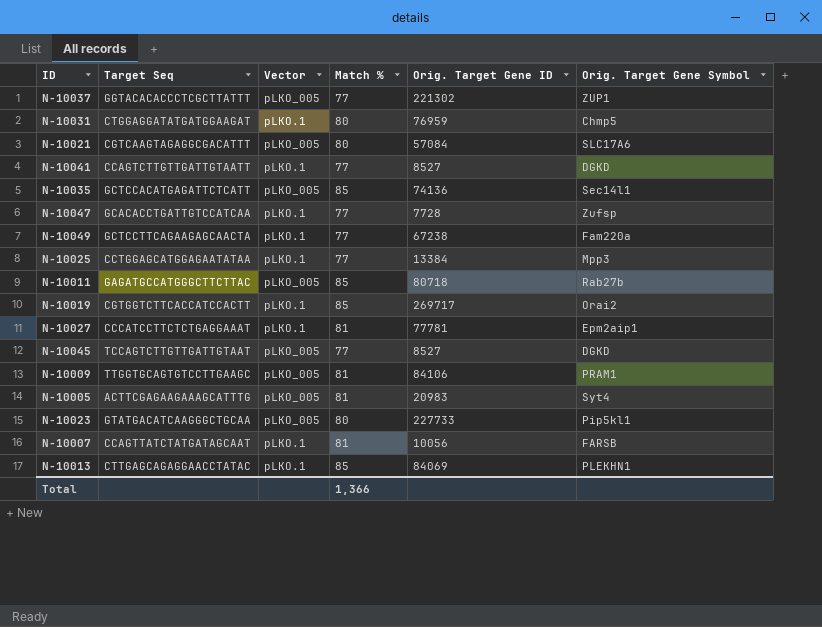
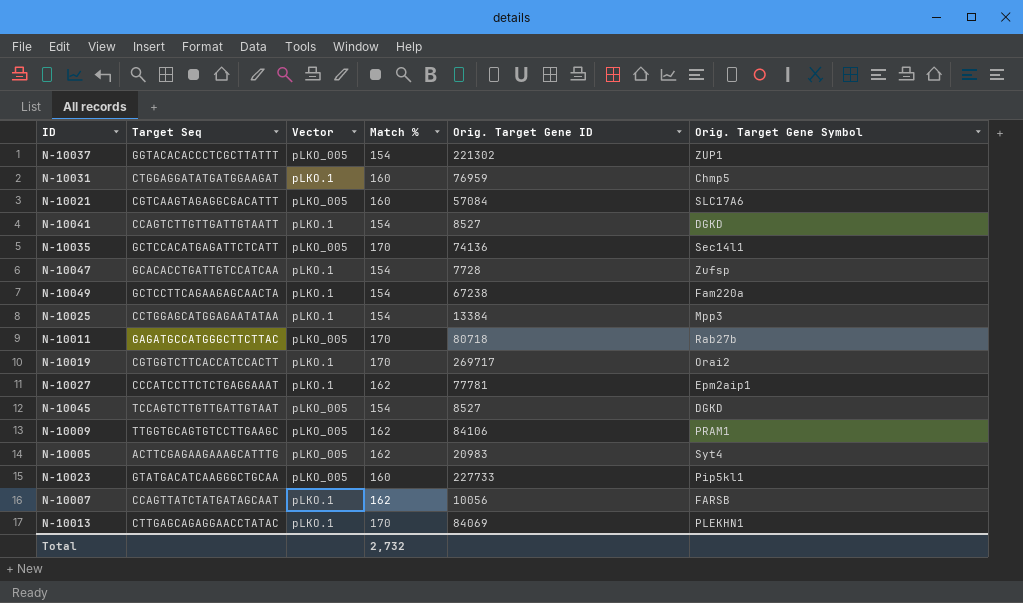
N-10037 | Match %: 77 -> 154
N-10031 | Match %: 80 -> 160
N-10021 | Match %: 80 -> 160
N-10041 | Match %: 77 -> 154
N-10035 | Match %: 85 -> 170
N-10047 | Match %: 77 -> 154
N-10049 | Match %: 77 -> 154
N-10025 | Match %: 77 -> 154
N-10011 | Match %: 85 -> 170
N-10019 | Match %: 85 -> 170
N-10027 | Match %: 81 -> 162
N-10045 | Match %: 77 -> 154
N-10009 | Match %: 81 -> 162
N-10005 | Match %: 81 -> 162
N-10023 | Match %: 80 -> 160
N-10007 | Match %: 81 -> 162
N-10013 | Match %: 85 -> 170
Total | Match %: 1,366 -> 2,732

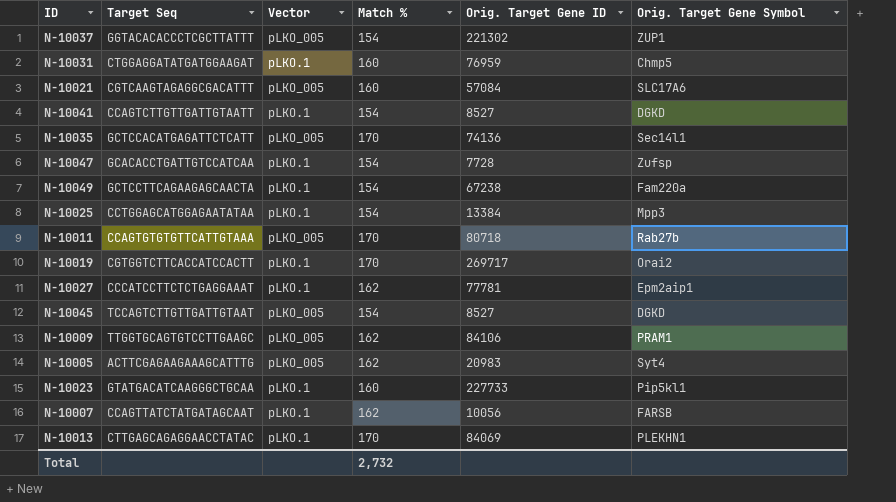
N-10011 | Target Seq: GAGATGCCATGGGCTTCTTAC -> CCAGTGTGTGTTCATTGTAAA
N-10023 | Vector: pLKO_005 -> pLKO.1

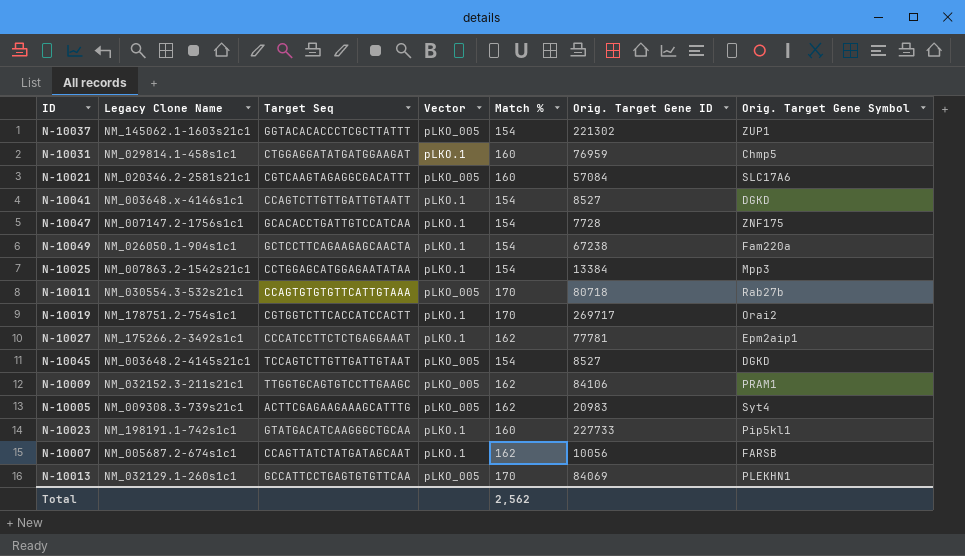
column Legacy Clone Name | position: none -> 2
row N-10035: GCTCCACATGAGATTCTCATT | pLKO_005 | 170 | 74136 | Sec14l1 -> none
N-10047 | Orig. Target Gene Symbol: Zufsp -> ZNF175
N-10013 | Target Seq: CTTGAGCAGAGGAACCTATAC -> GCCATTCCTGAGTGTGTTCAA
N-10013 | Vector: pLKO.1 -> pLKO_005
Total | Match %: 2,732 -> 2,562

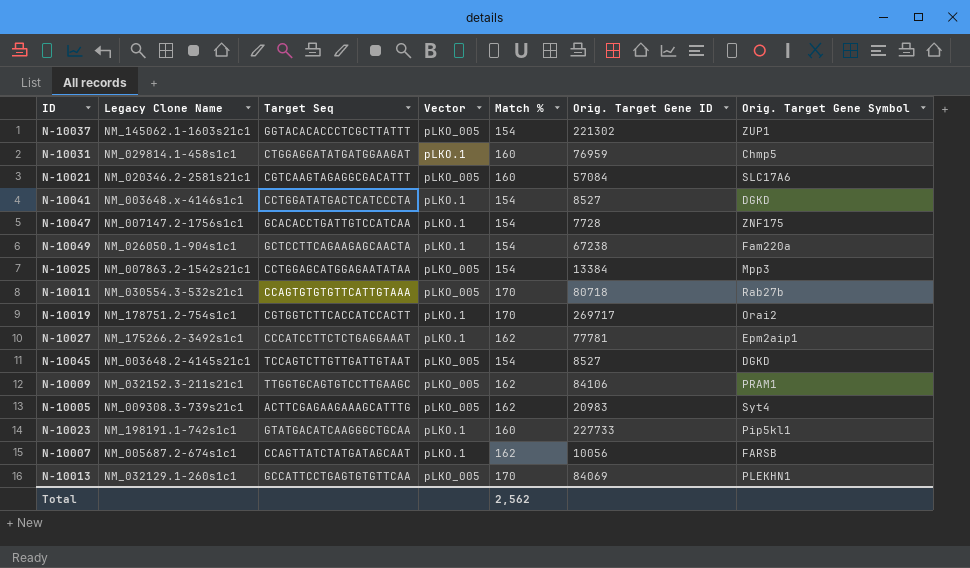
N-10041 | Target Seq: CCAGTCTTGTTGATTGTAATT -> CCTGGATATGACTCATCCCTA
N-10025 | Vector: pLKO.1 -> pLKO_005

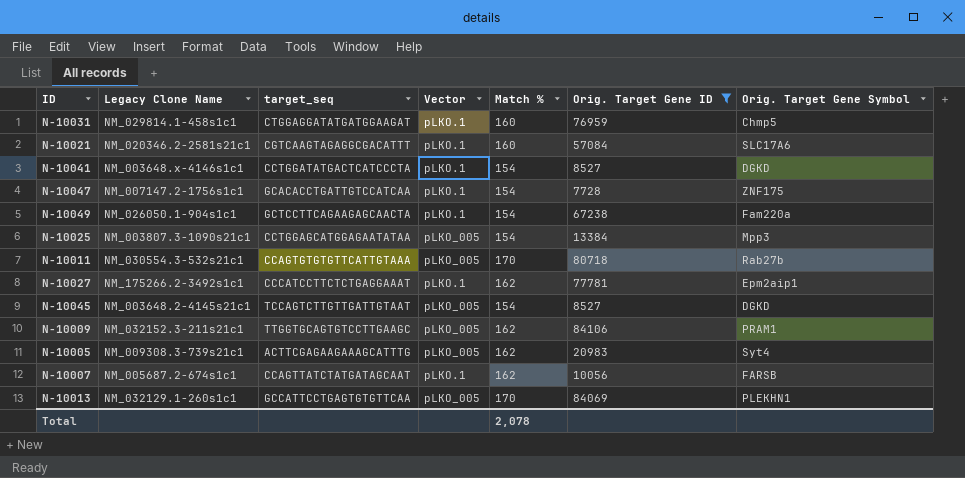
filter: none -> Orig. Target Gene ID <= 84106
column name: Target Seq -> target_seq
N-10021 | Vector: pLKO_005 -> pLKO.1
N-10025 | Legacy Clone Name: NM_007863.2-1542s21c1 -> NM_003807.3-1090s21c1
Total | Match %: 2,562 -> 2,078

